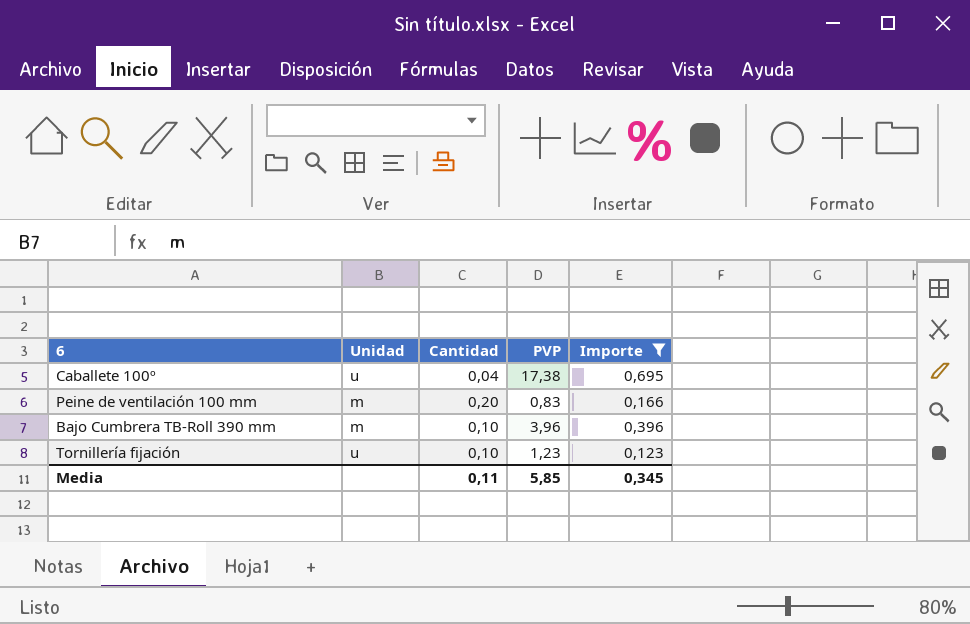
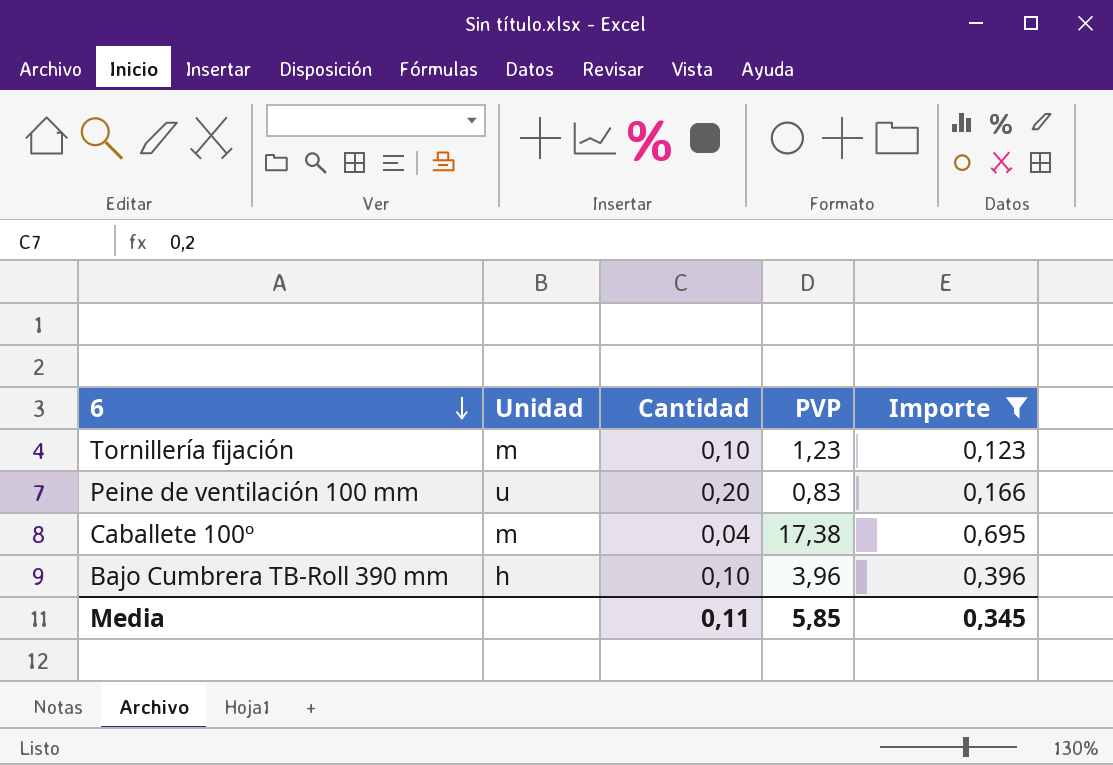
row order: none -> 6 descending
Tornillería fijación | Unidad: u -> m
Peine de ventilación 100 mm | Unidad: m -> u
Caballete 100º | Unidad: u -> m
Bajo Cumbrera TB-Roll 390 mm | Unidad: m -> h

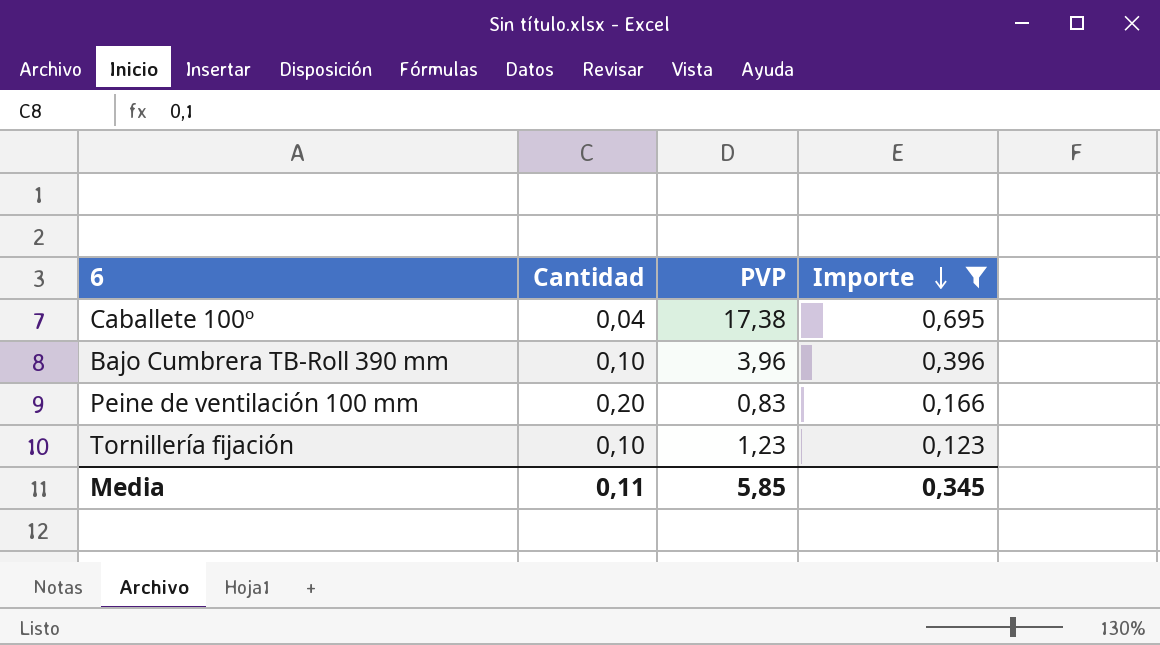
row order: 6 descending -> Importe descending
column Unidad | position: 2 -> none

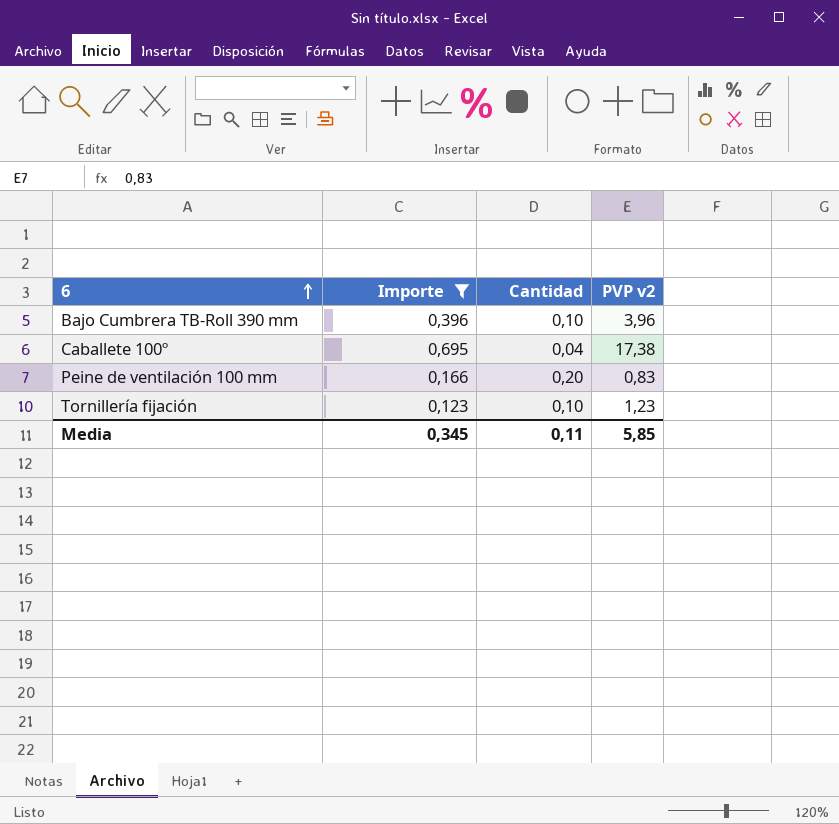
row order: Importe descending -> 6 ascending
column Importe | position: 4 -> 2
column name: PVP -> PVP v2

